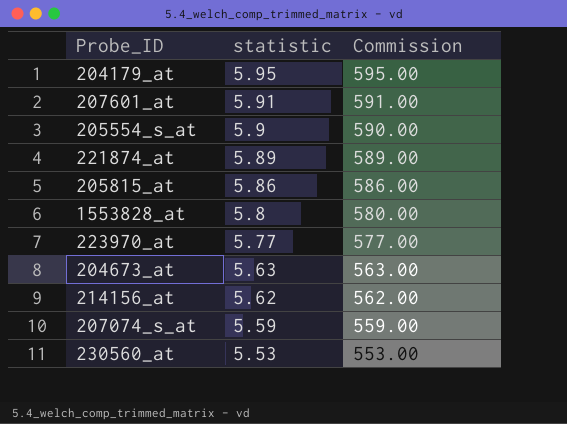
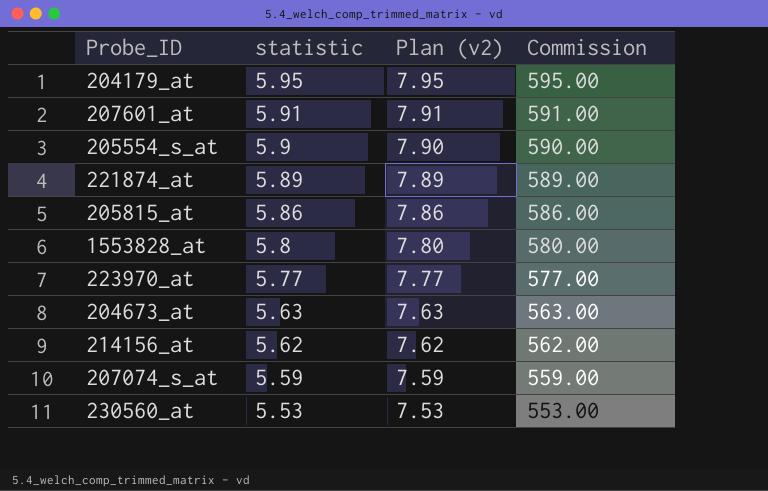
column Plan (v2) | formula: none -> [statistic] + 2

